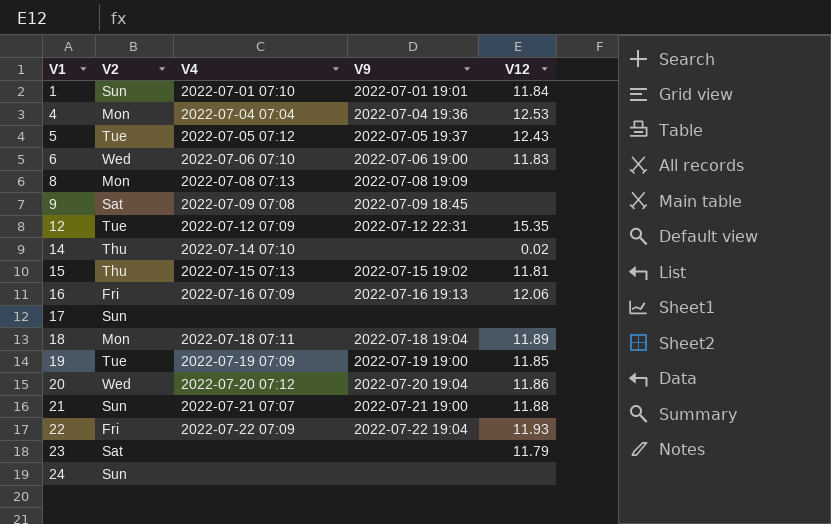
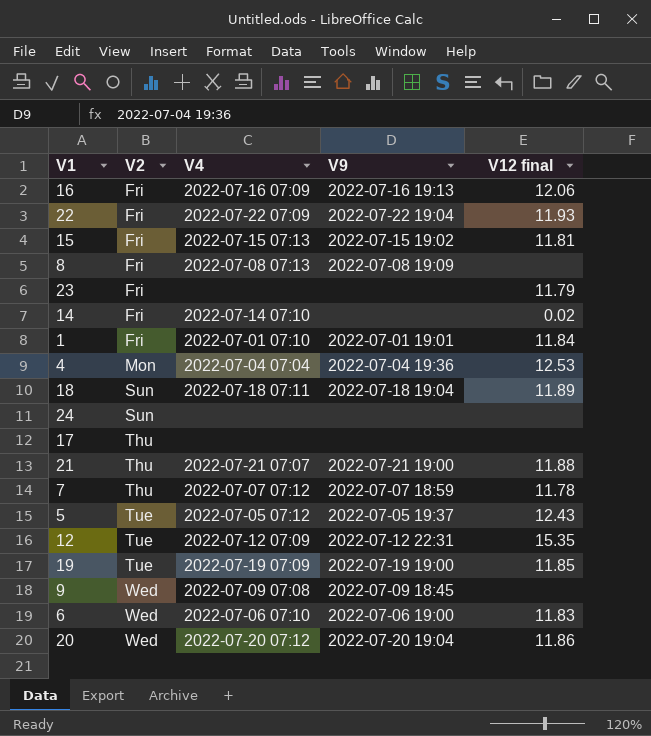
row order: V1 ascending -> V2 ascending
column name: V12 -> V12 final
15 | V2: Thu -> Fri
8 | V2: Mon -> Fri
23 | V2: Sat -> Fri
14 | V2: Thu -> Fri
1 | V2: Sun -> Fri
18 | V2: Mon -> Sun
17 | V2: Sun -> Thu
21 | V2: Sun -> Thu
row 7: none -> Thu | 2022-07-07 07:12 | 2022-07-07 18:59 | 11.78
9 | V2: Sat -> Wed

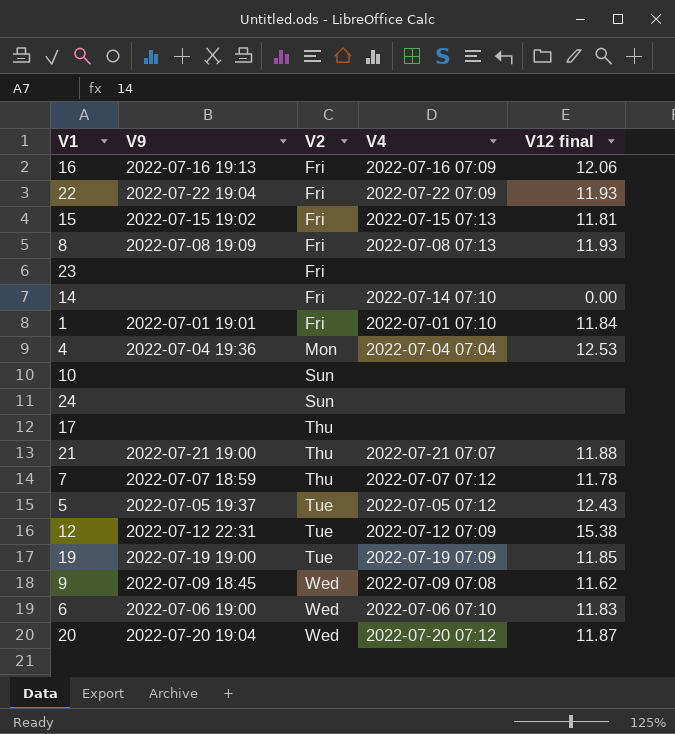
column V9 | position: 4 -> 2
row 18: Sun | 2022-07-18 07:11 | 2022-07-18 19:04 | 11.89 -> none
8 | V12 final: none -> 11.93
23 | V12 final: 11.79 -> none
14 | V12 final: 0.02 -> 0.00
row 10: none -> none | Sun | none | none
12 | V12 final: 15.35 -> 15.38
9 | V12 final: none -> 11.62
20 | V12 final: 11.86 -> 11.87

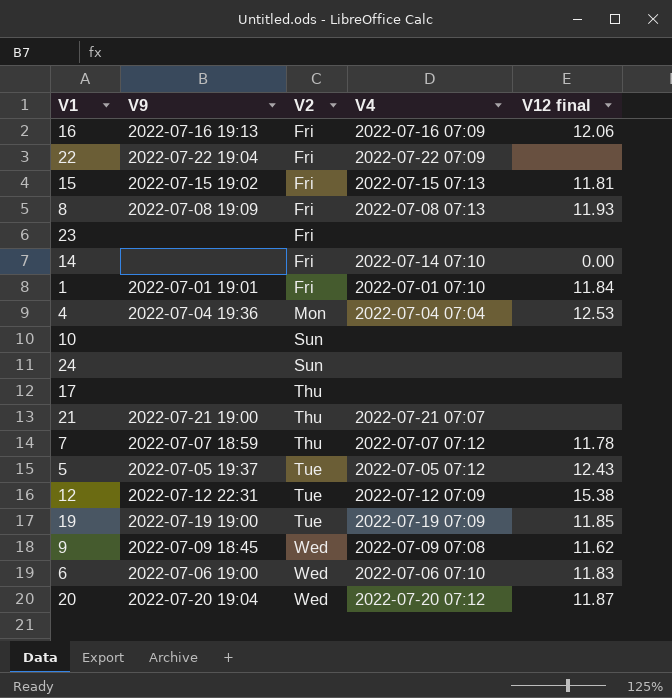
22 | V12 final: 11.93 -> none
21 | V12 final: 11.88 -> none

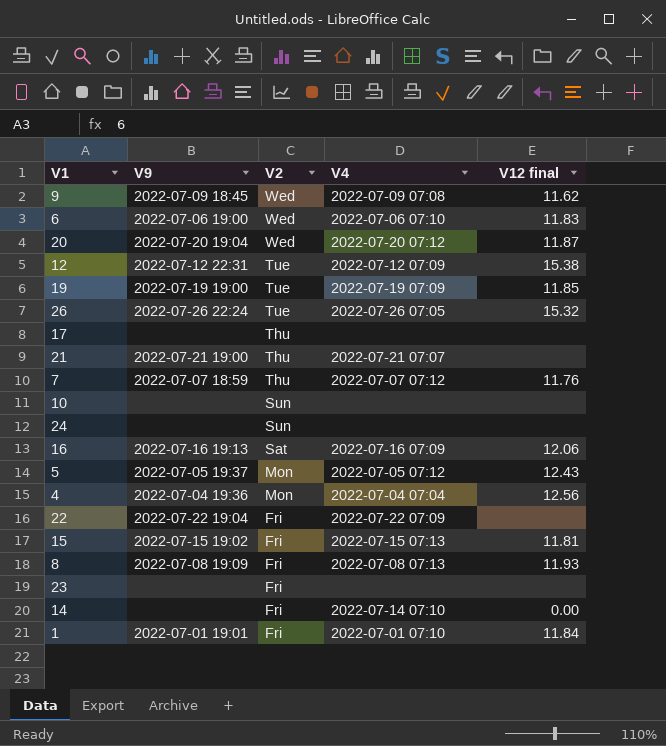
row order: V2 ascending -> V2 descending
row 26: none -> 2022-07-26 22:24 | Tue | 2022-07-26 07:05 | 15.32
7 | V12 final: 11.78 -> 11.76
16 | V2: Fri -> Sat
5 | V2: Tue -> Mon
4 | V12 final: 12.53 -> 12.56

